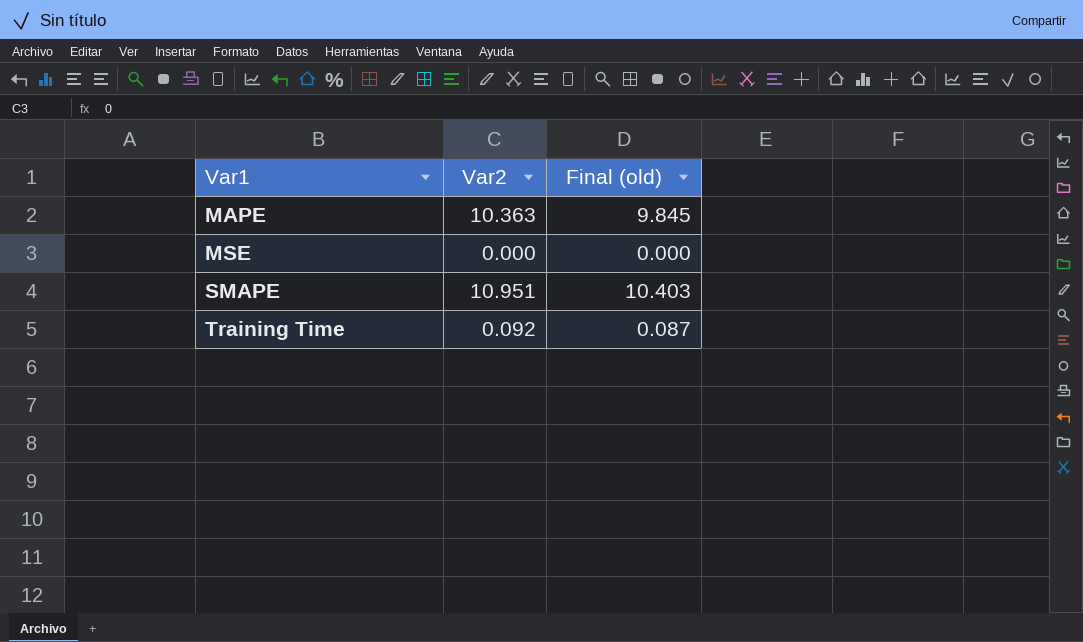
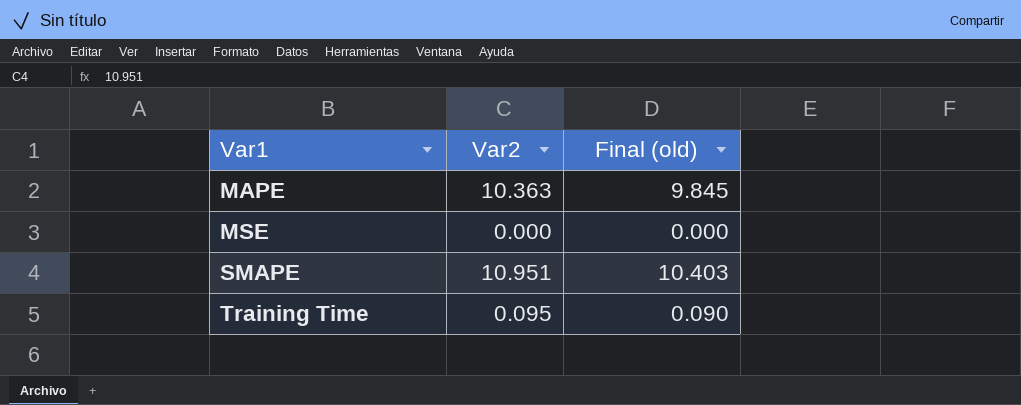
Training Time | Var2: 0.092 -> 0.095
Training Time | Final (old): 0.087 -> 0.090

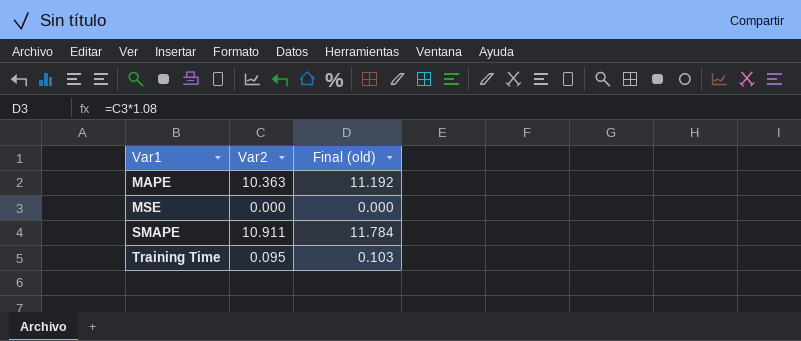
column Final (old) | formula: [Var2] * 0.95 -> [Var2] * 1.08
SMAPE | Var2: 10.951 -> 10.911

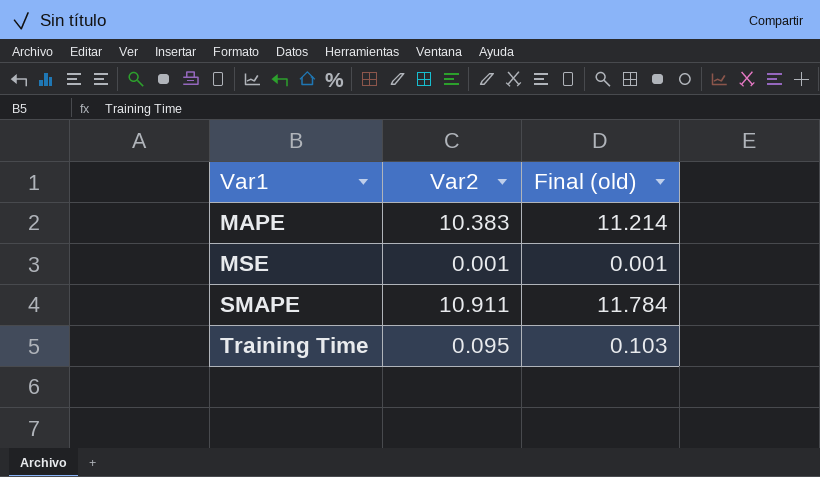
MAPE | Var2: 10.363 -> 10.383
MAPE | Final (old): 11.192 -> 11.214
MSE | Var2: 0.000 -> 0.001
MSE | Final (old): 0.000 -> 0.001

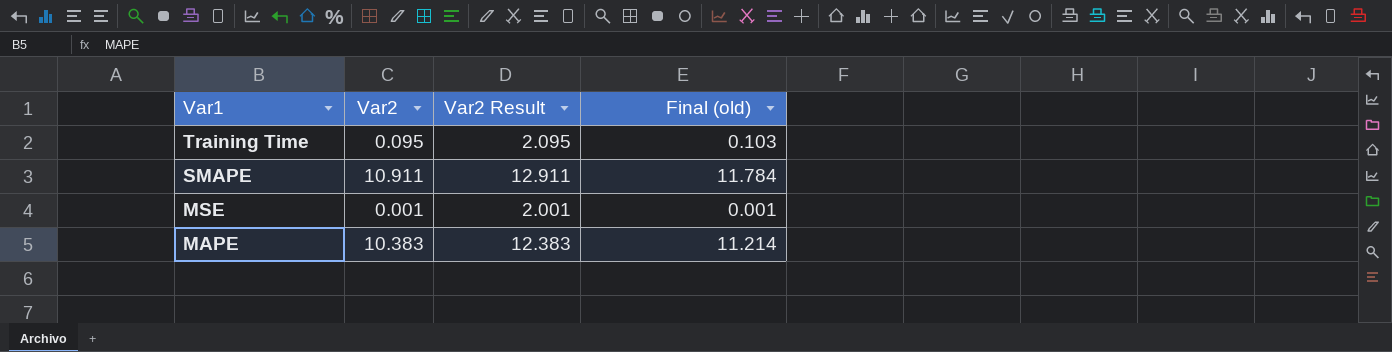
row order: Var1 ascending -> Var1 descending
column Var2 Result | formula: none -> [Var2] + 2

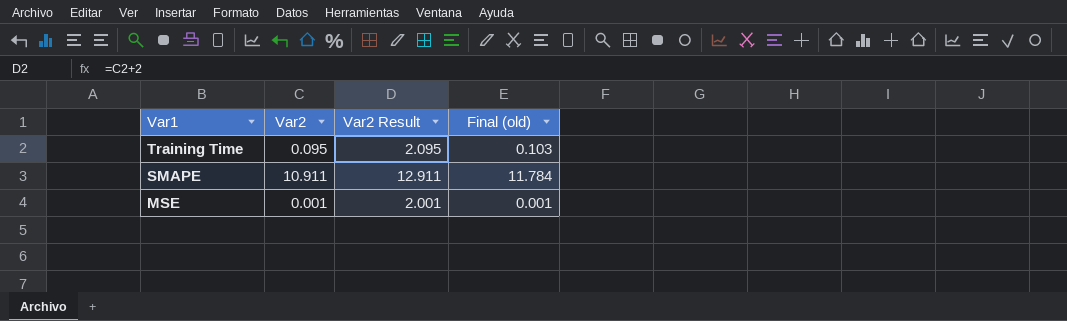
row MAPE: 10.383 | 12.383 | 11.214 -> none

